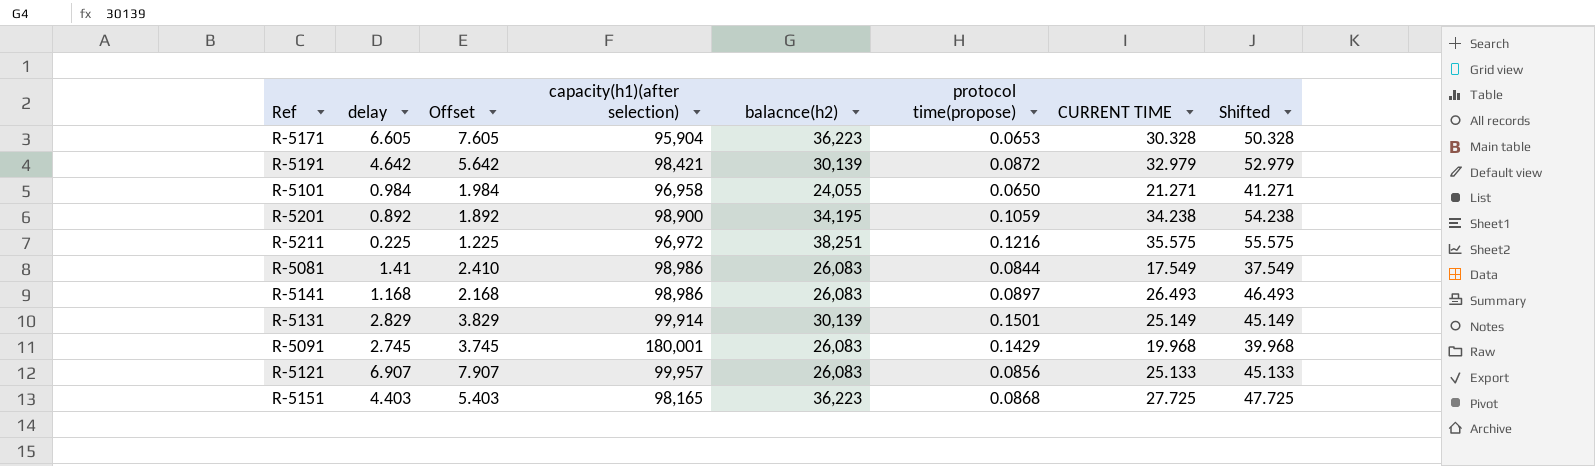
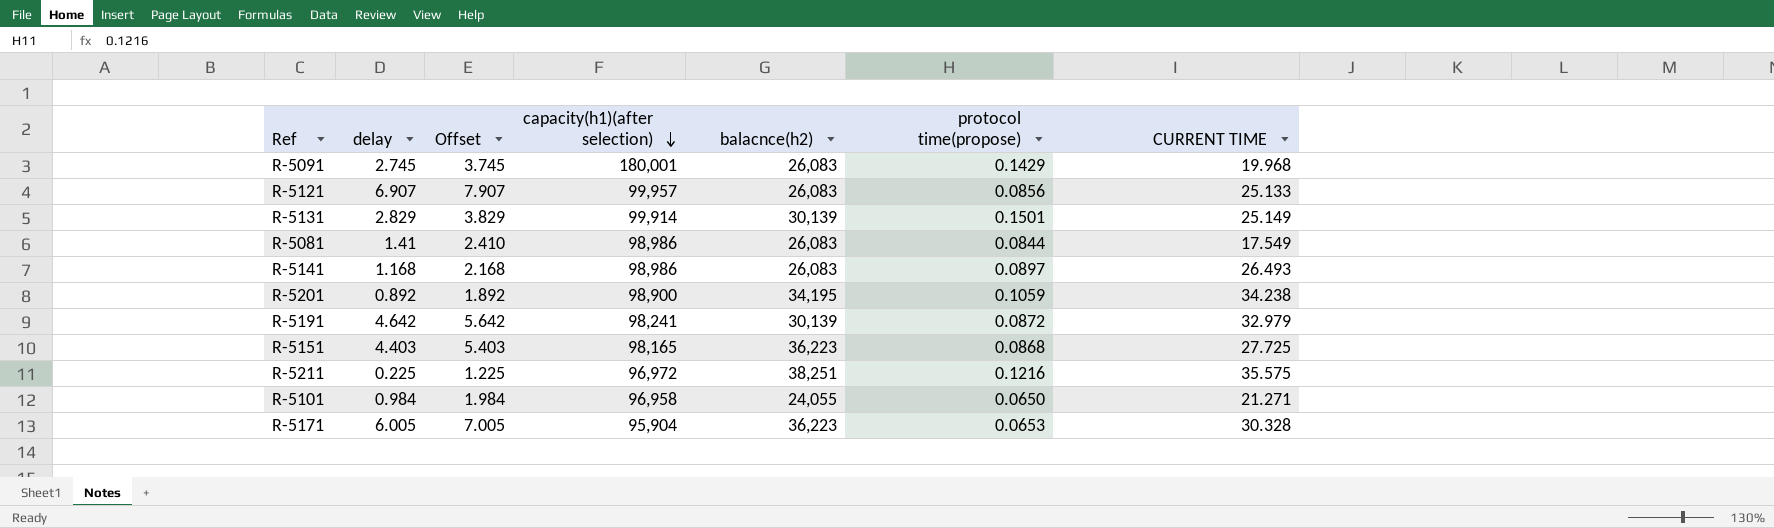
row order: none -> capacity(h1)(after selection) descending
column Shifted | formula: [CURRENT TIME] + 20 -> none
R-5191 | capacity(h1)(after selection): 98,421 -> 98,241
R-5171 | delay: 6.605 -> 6.005
R-5171 | Offset: 7.605 -> 7.005

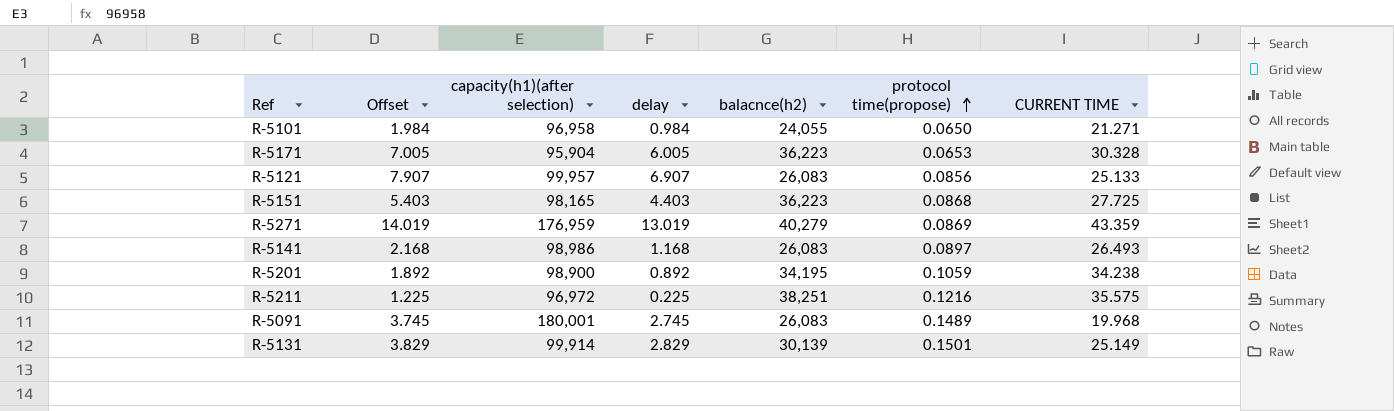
row order: capacity(h1)(after selection) descending -> protocol time(propose) ascending
column delay | position: 2 -> 4
row R-5081: 1.41 | 2.410 | 98,986 | 26,083 | 0.0844 | 17.549 -> none
row R-5191: 4.642 | 5.642 | 98,241 | 30,139 | 0.0872 | 32.979 -> none
row R-5271: none -> 14.019 | 176,959 | 13.019 | 40,279 | 0.0869 | 43.359
R-5091 | protocol time(propose): 0.1429 -> 0.1489

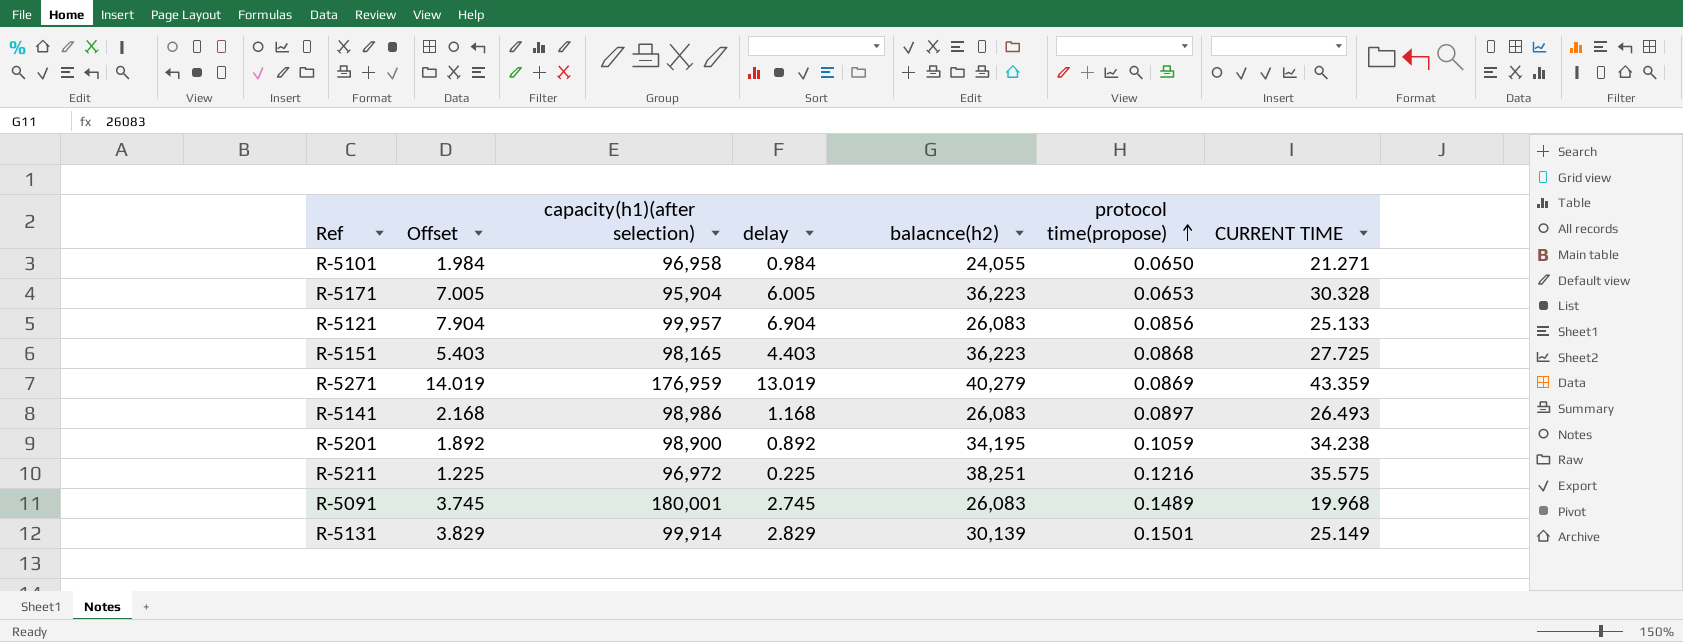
R-5121 | Offset: 7.907 -> 7.904
R-5121 | delay: 6.907 -> 6.904

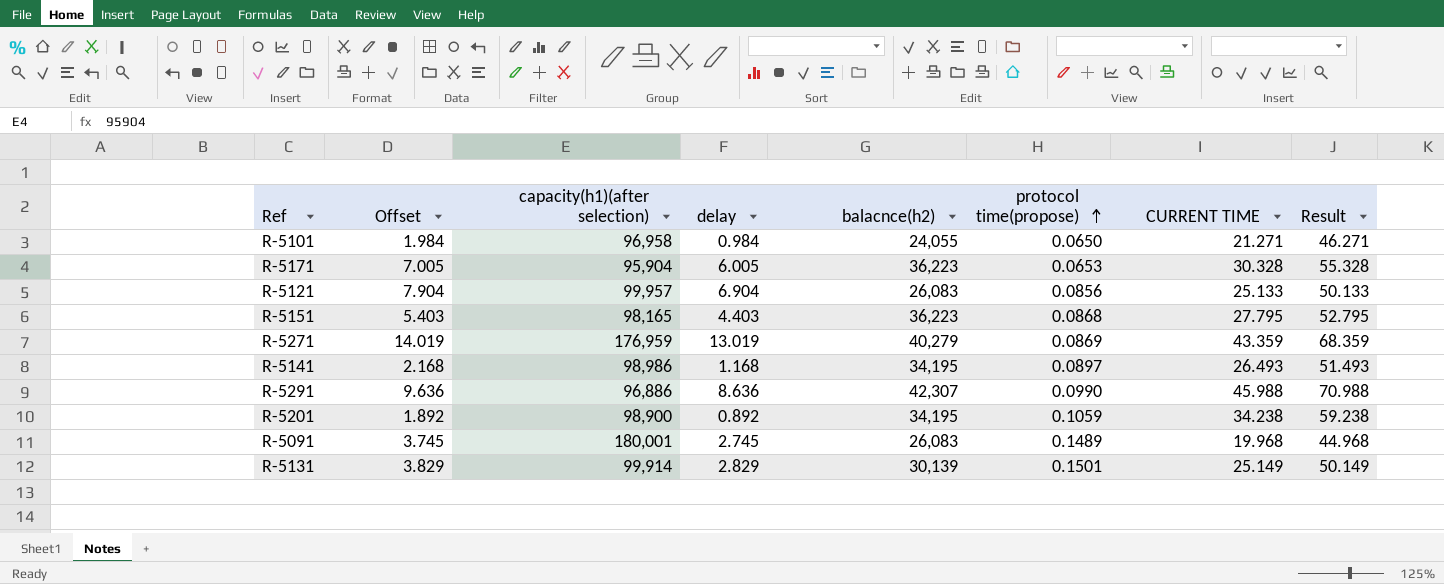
column Result | formula: none -> [CURRENT TIME] + 25
row R-5211: 1.225 | 96,972 | 0.225 | 38,251 | 0.1216 | 35.575 -> none
R-5151 | CURRENT TIME: 27.725 -> 27.795
R-5141 | balacnce(h2): 26,083 -> 34,195
row R-5291: none -> 9.636 | 96,886 | 8.636 | 42,307 | 0.0990 | 45.988 | 70.988

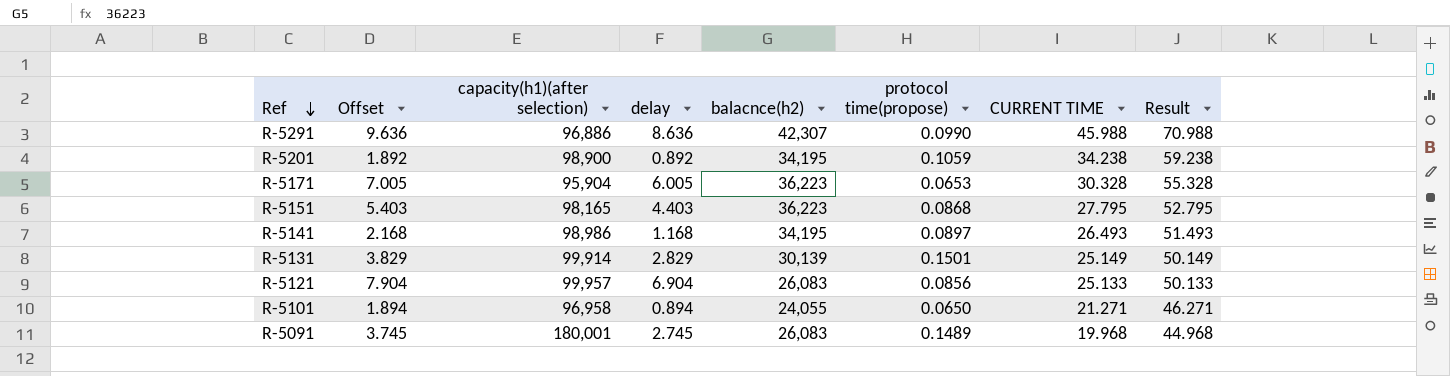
row order: protocol time(propose) ascending -> Ref descending
row R-5271: 14.019 | 176,959 | 13.019 | 40,279 | 0.0869 | 43.359 | 68.359 -> none
R-5101 | Offset: 1.984 -> 1.894
R-5101 | delay: 0.984 -> 0.894

